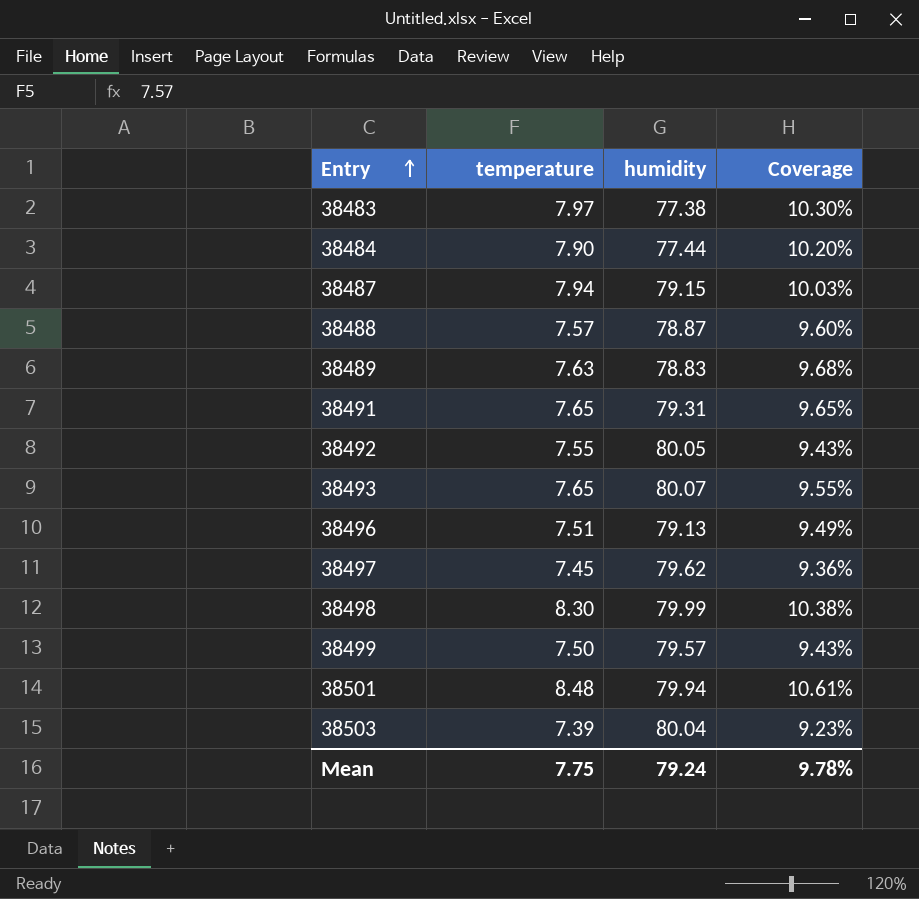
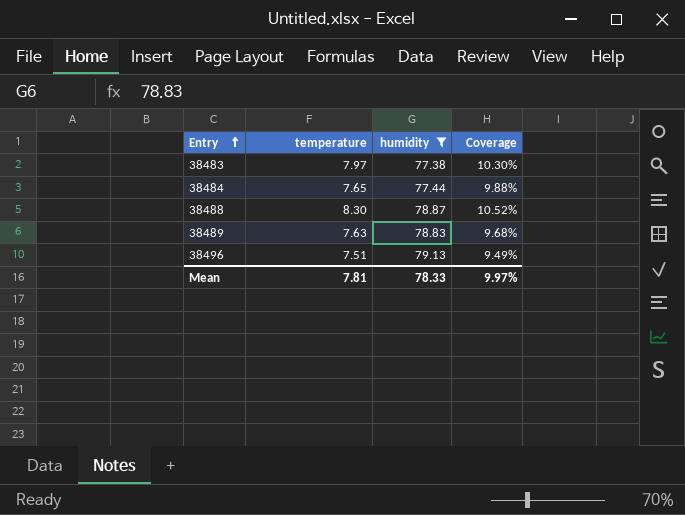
filter: none -> humidity <= 79.13
38484 | temperature: 7.90 -> 7.65
38484 | Coverage: 10.20% -> 9.88%
38488 | temperature: 7.57 -> 8.30
38488 | Coverage: 9.60% -> 10.52%
Mean | temperature: 7.75 -> 7.81
Mean | humidity: 79.24 -> 78.33
Mean | Coverage: 9.78% -> 9.97%

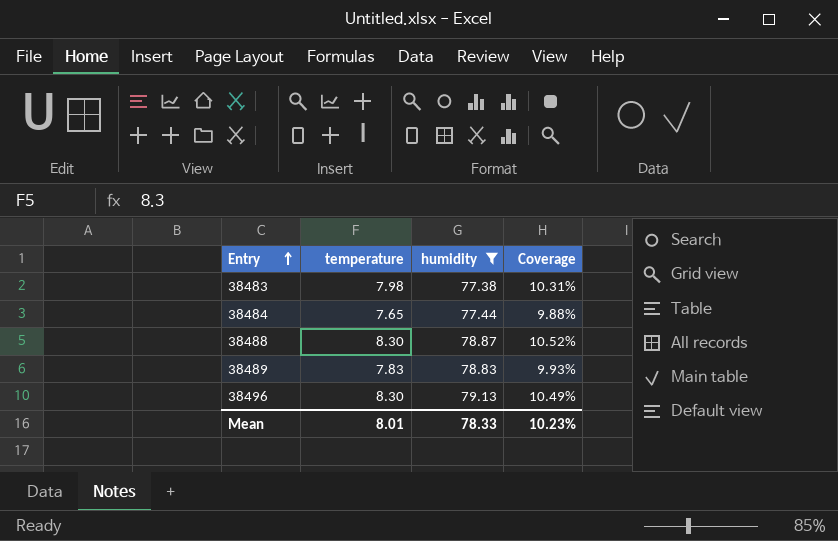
38483 | temperature: 7.97 -> 7.98
38483 | Coverage: 10.30% -> 10.31%
38489 | temperature: 7.63 -> 7.83
38489 | Coverage: 9.68% -> 9.93%
38496 | temperature: 7.51 -> 8.30
38496 | Coverage: 9.49% -> 10.49%
Mean | temperature: 7.81 -> 8.01
Mean | Coverage: 9.97% -> 10.23%

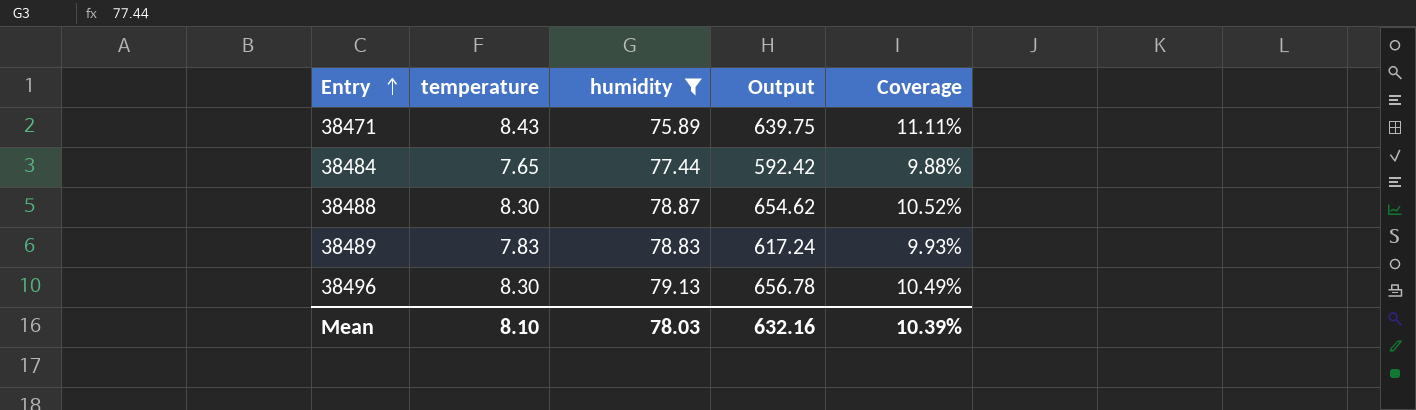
column Output | formula: none -> [temperature] * [humidity]
row 38483: 7.98 | 77.38 | 10.31% -> none
row 38471: none -> 8.43 | 75.89 | 639.75 | 11.11%
Mean | temperature: 8.01 -> 8.10
Mean | humidity: 78.33 -> 78.03
Mean | Coverage: 10.23% -> 10.39%

